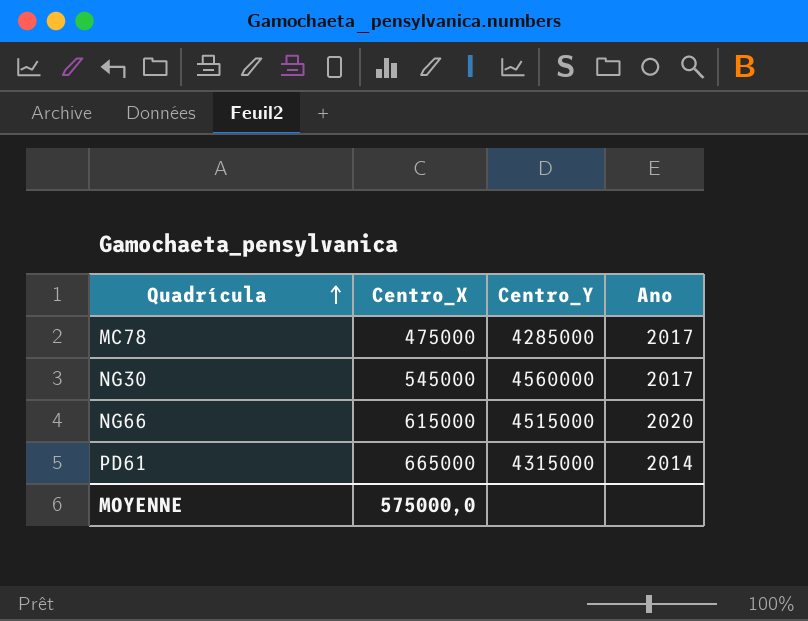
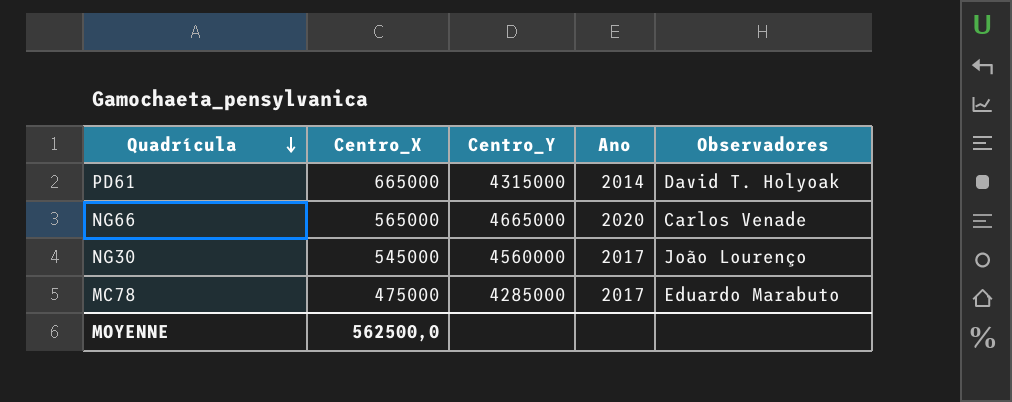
row order: Quadrícula ascending -> Quadrícula descending
column Observadores | position: none -> 5
NG66 | Centro_X: 615000 -> 565000
NG66 | Centro_Y: 4515000 -> 4665000
MOYENNE | Centro_X: 575000,0 -> 562500,0

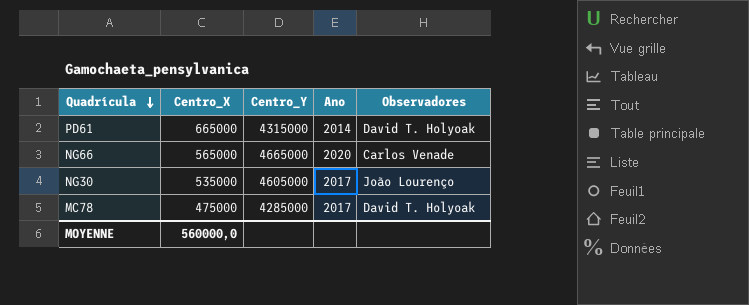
NG30 | Centro_X: 545000 -> 535000
NG30 | Centro_Y: 4560000 -> 4605000
MC78 | Observadores: Eduardo Marabuto -> David T. Holyoak
MOYENNE | Centro_X: 562500,0 -> 560000,0

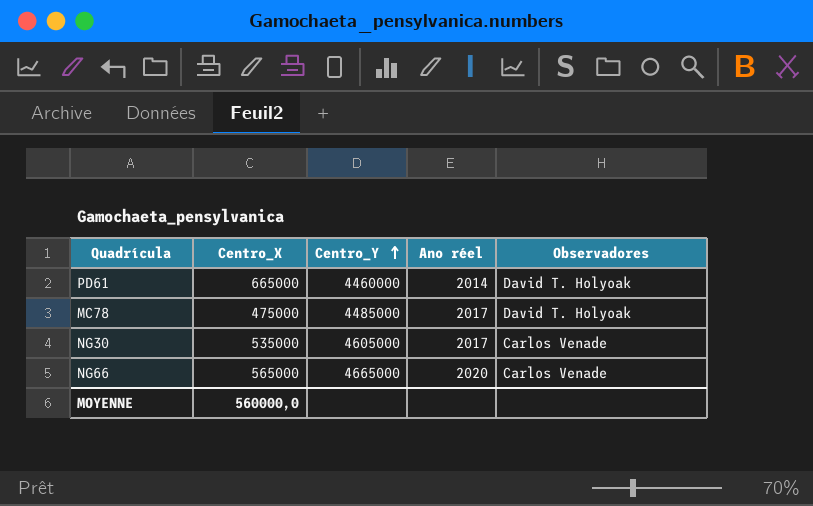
row order: Quadrícula descending -> Centro_Y ascending
column name: Ano -> Ano réel
PD61 | Centro_Y: 4315000 -> 4460000
MC78 | Centro_Y: 4285000 -> 4485000
NG30 | Observadores: João Lourenço -> Carlos Venade

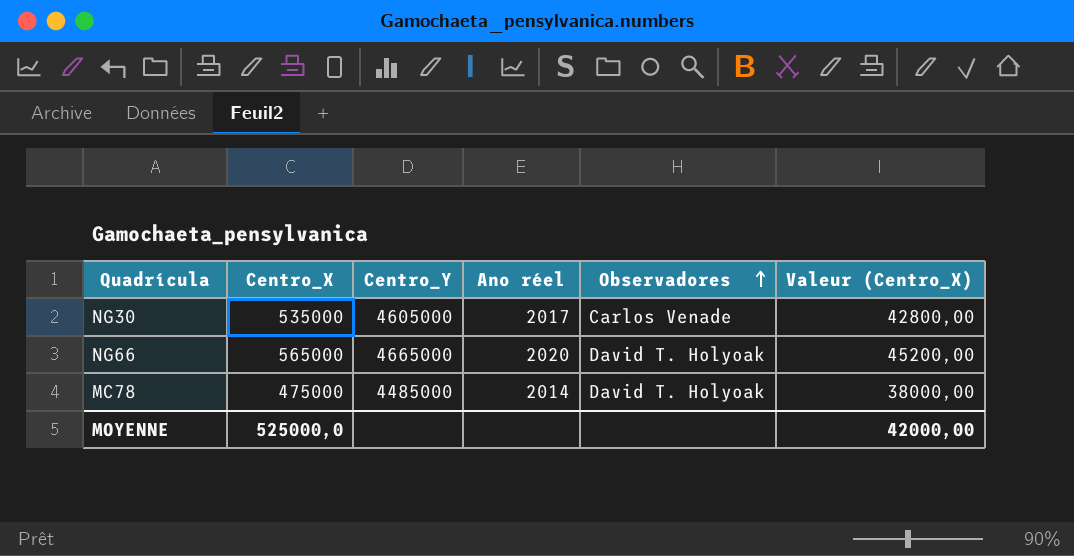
row order: Centro_Y ascending -> Observadores ascending
column Valeur (Centro_X) | formula: none -> [Centro_X] * 0,08
row PD61: 665000 | 4460000 | 2014 | David T. Holyoak -> none
NG66 | Observadores: Carlos Venade -> David T. Holyoak
MC78 | Ano réel: 2017 -> 2014
MOYENNE | Centro_X: 560000,0 -> 525000,0

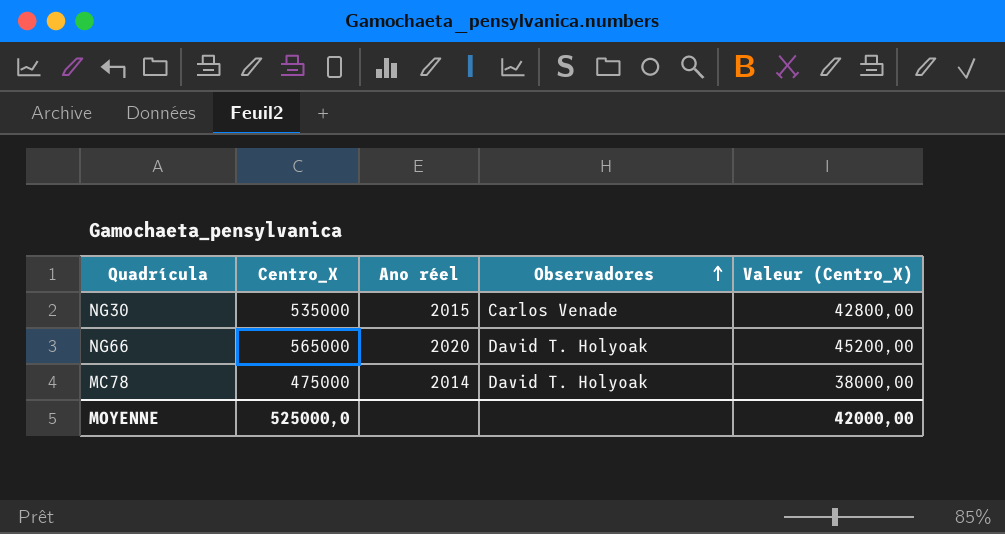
column Centro_Y | position: 3 -> none
NG30 | Ano réel: 2017 -> 2015

